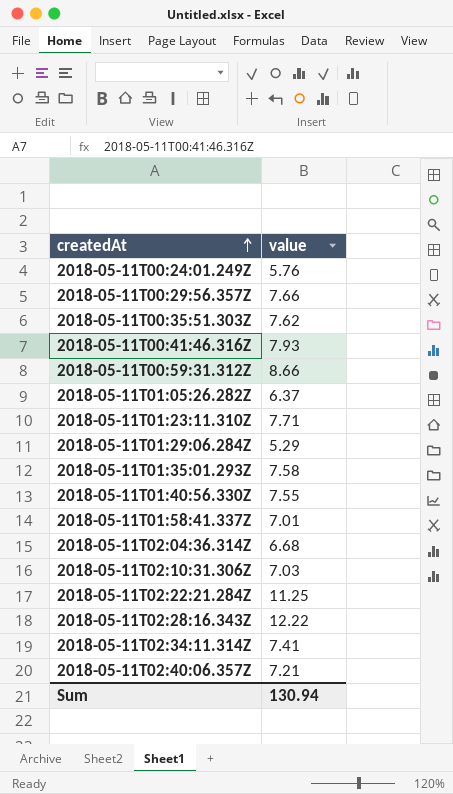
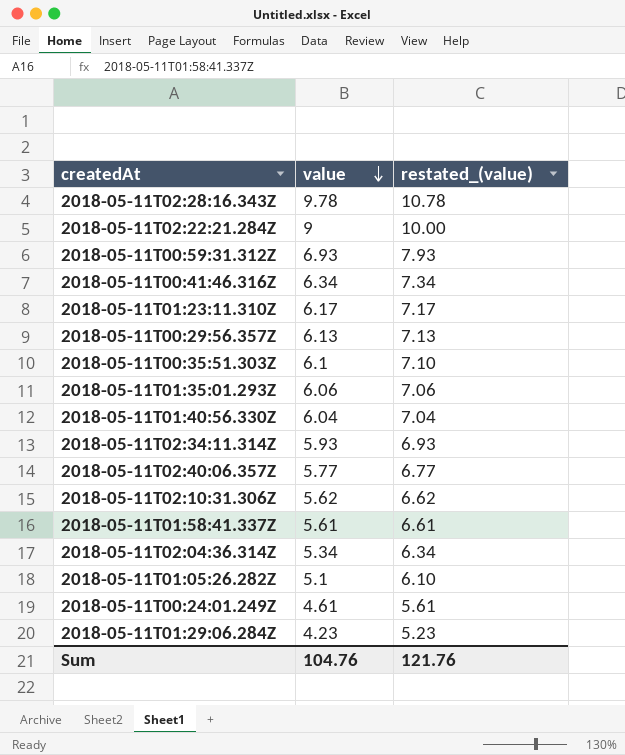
row order: createdAt ascending -> value descending
column restated_(value) | formula: none -> [value] + 1
2018-05-11T02:28:16.343Z | value: 12.22 -> 9.78
2018-05-11T02:22:21.284Z | value: 11.25 -> 9
2018-05-11T00:59:31.312Z | value: 8.66 -> 6.93
2018-05-11T00:41:46.316Z | value: 7.93 -> 6.34
2018-05-11T01:23:11.310Z | value: 7.71 -> 6.17
2018-05-11T00:29:56.357Z | value: 7.66 -> 6.13
2018-05-11T00:35:51.303Z | value: 7.62 -> 6.1
2018-05-11T01:35:01.293Z | value: 7.58 -> 6.06
2018-05-11T01:40:56.330Z | value: 7.55 -> 6.04
2018-05-11T02:34:11.314Z | value: 7.41 -> 5.93
2018-05-11T02:40:06.357Z | value: 7.21 -> 5.77
2018-05-11T02:10:31.306Z | value: 7.03 -> 5.62
2018-05-11T01:58:41.337Z | value: 7.01 -> 5.61
2018-05-11T02:04:36.314Z | value: 6.68 -> 5.34
2018-05-11T01:05:26.282Z | value: 6.37 -> 5.1
2018-05-11T00:24:01.249Z | value: 5.76 -> 4.61
2018-05-11T01:29:06.284Z | value: 5.29 -> 4.23
Sum | value: 130.94 -> 104.76

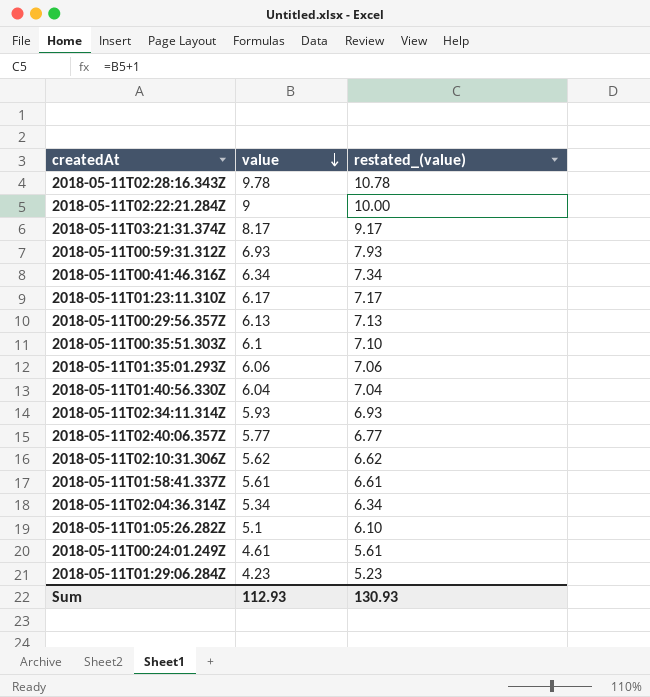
row 2018-05-11T03:21:31.374Z: none -> 8.17 | 9.17
Sum | value: 104.76 -> 112.93
Sum | restated_(value): 121.76 -> 130.93

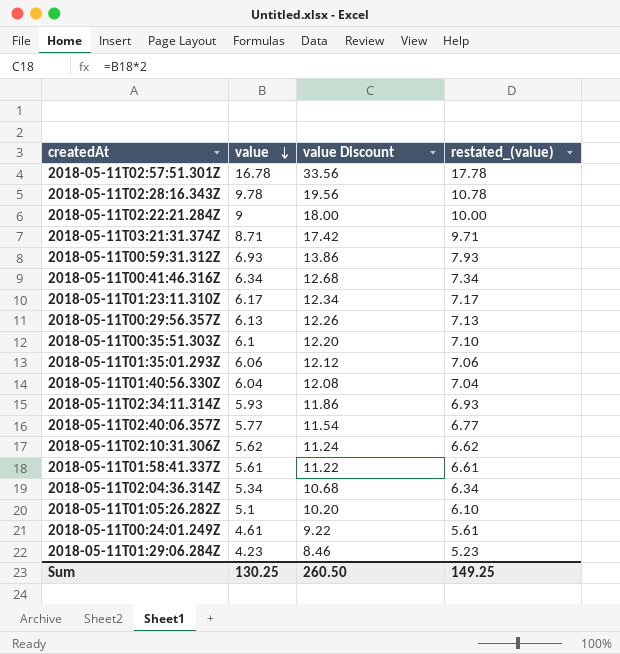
column value Discount | formula: none -> [value] * 2
row 2018-05-11T02:57:51.301Z: none -> 16.78 | 33.56 | 17.78
2018-05-11T03:21:31.374Z | value: 8.17 -> 8.71
2018-05-11T03:21:31.374Z | restated_(value): 9.17 -> 9.71
Sum | value: 112.93 -> 130.25
Sum | restated_(value): 130.93 -> 149.25

